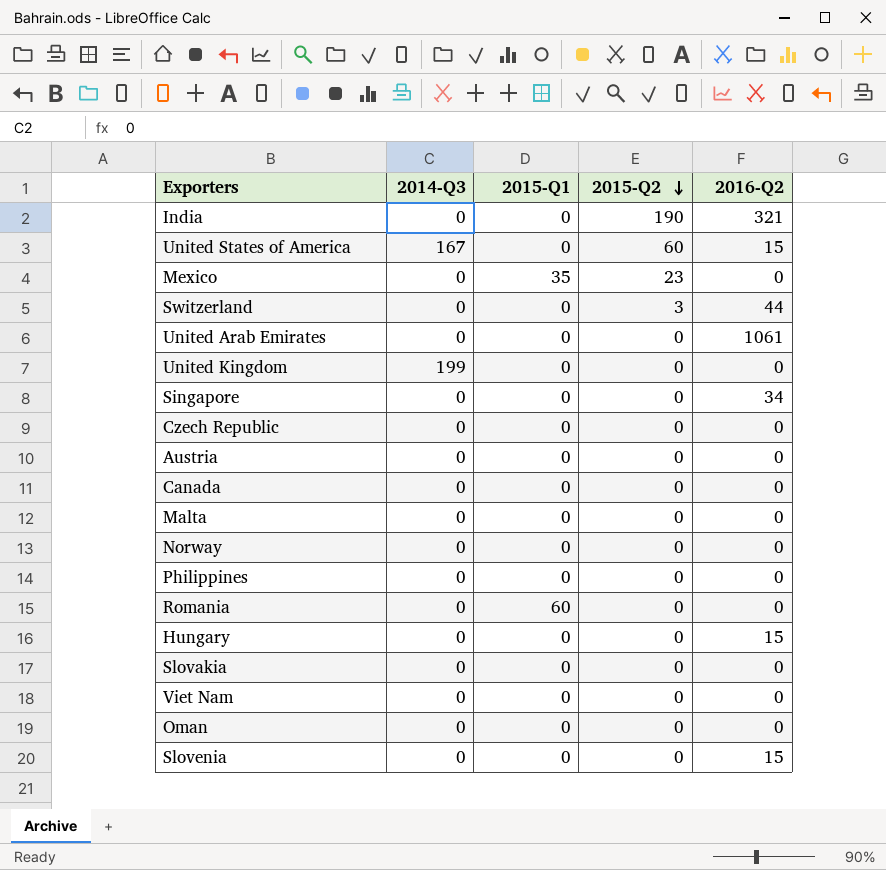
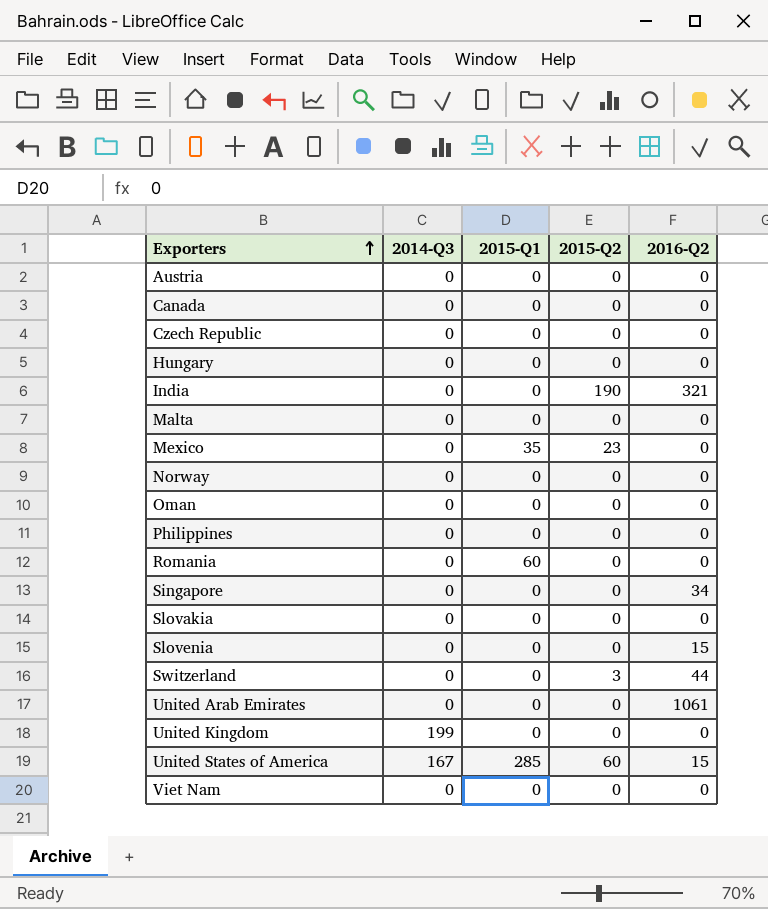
row order: 2015-Q2 descending -> Exporters ascending
Hungary | 2016-Q2: 15 -> 0
United States of America | 2015-Q1: 0 -> 285

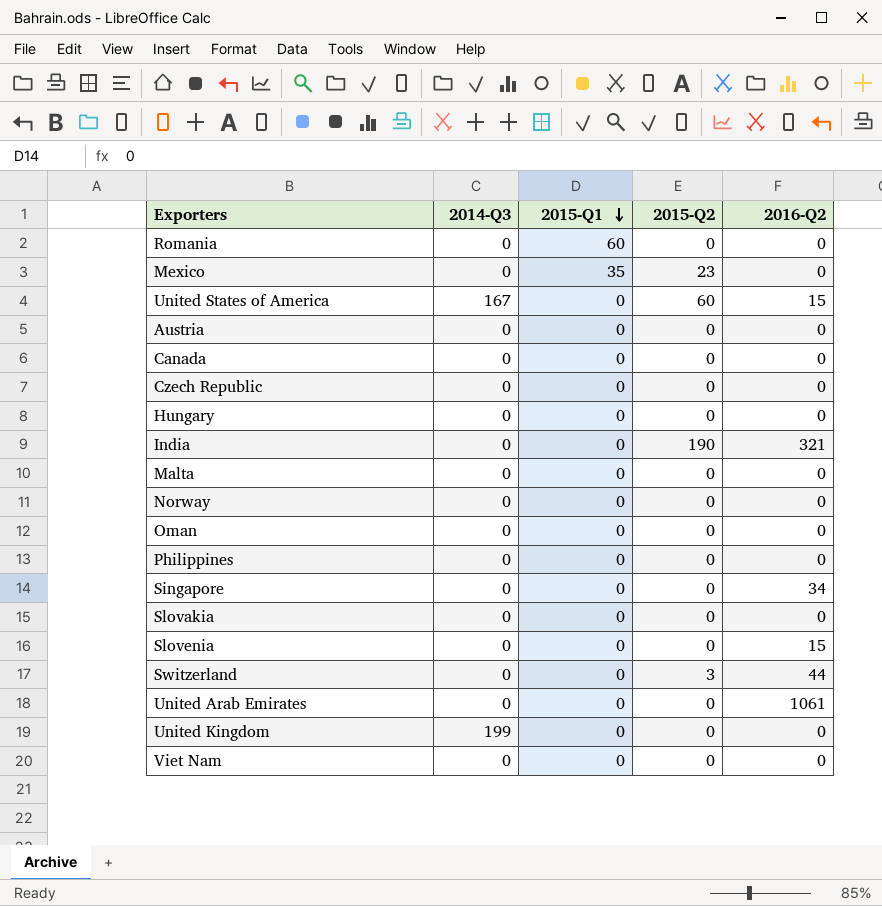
row order: Exporters ascending -> 2015-Q1 descending
United States of America | 2015-Q1: 285 -> 0

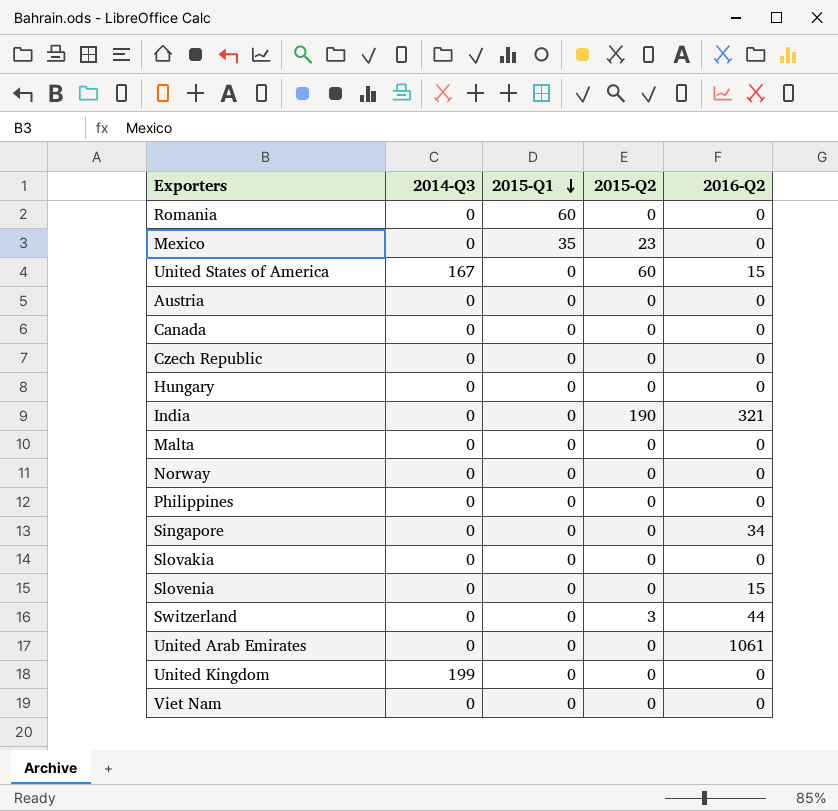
row Oman: 0 | 0 | 0 | 0 -> none

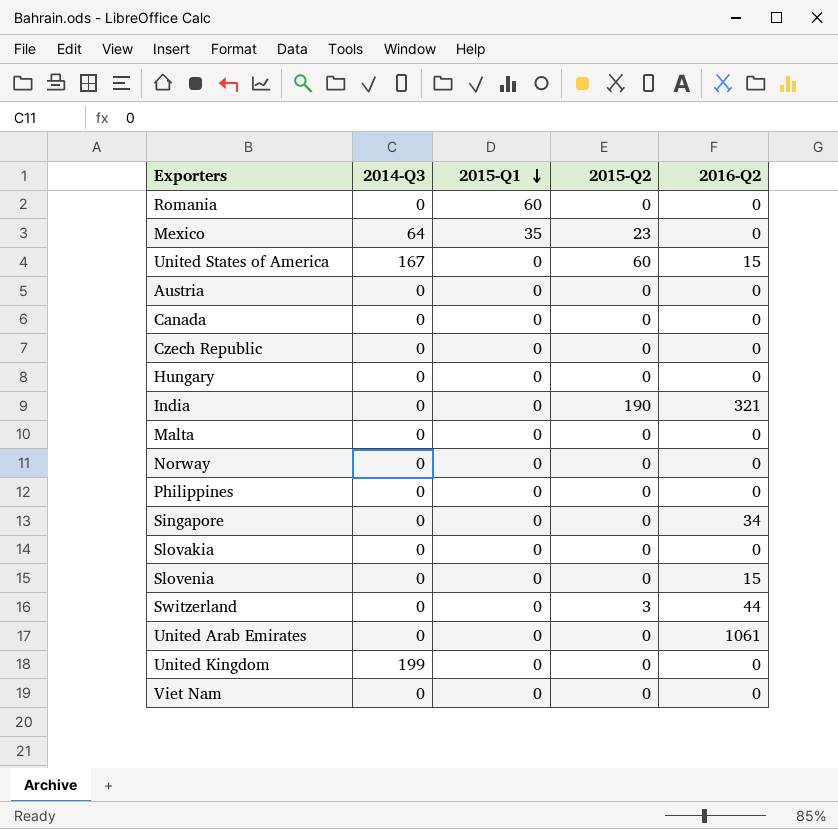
Mexico | 2014-Q3: 0 -> 64

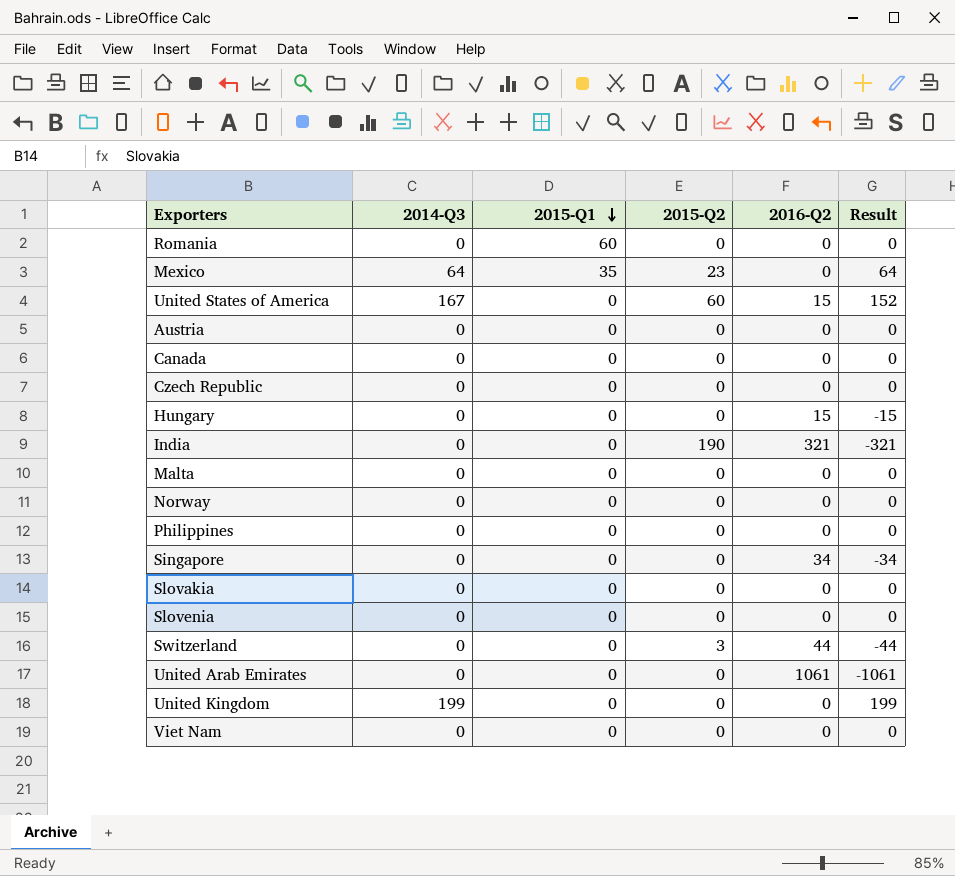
column Result | formula: none -> [2014-Q3] - [2016-Q2]
Hungary | 2016-Q2: 0 -> 15
Slovenia | 2016-Q2: 15 -> 0

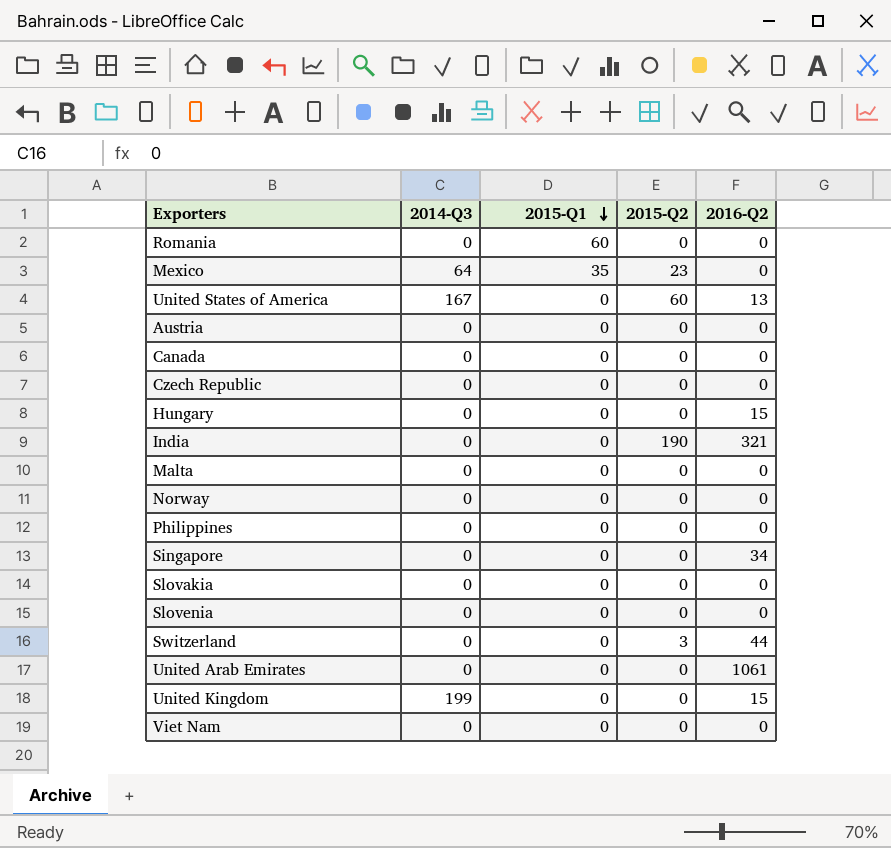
column Result | formula: [2014-Q3] - [2016-Q2] -> none
United States of America | 2016-Q2: 15 -> 13
United Kingdom | 2016-Q2: 0 -> 15

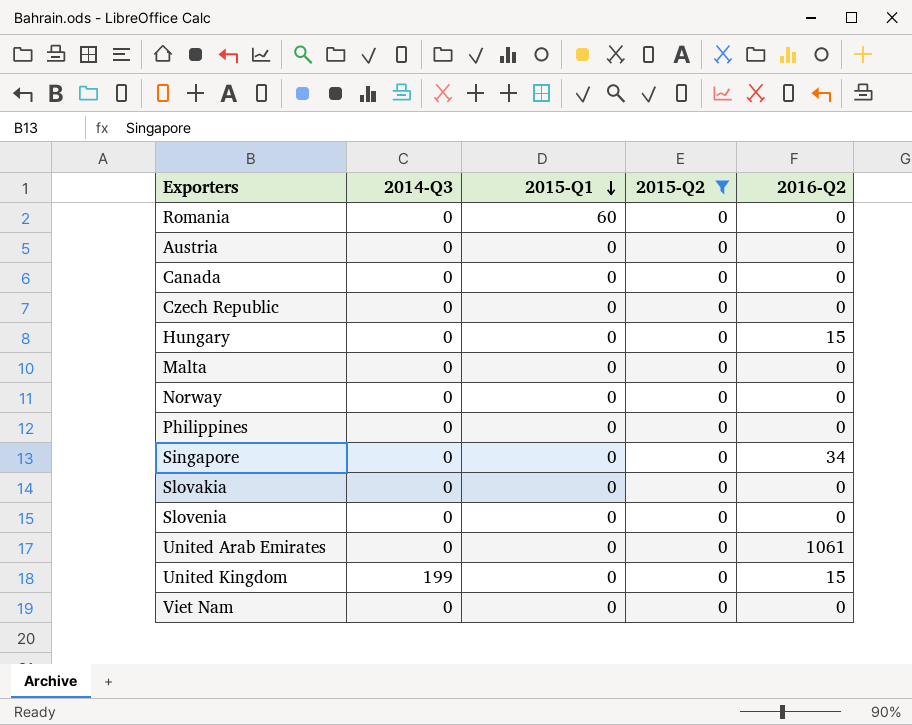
filter: none -> 2015-Q2 = 0

